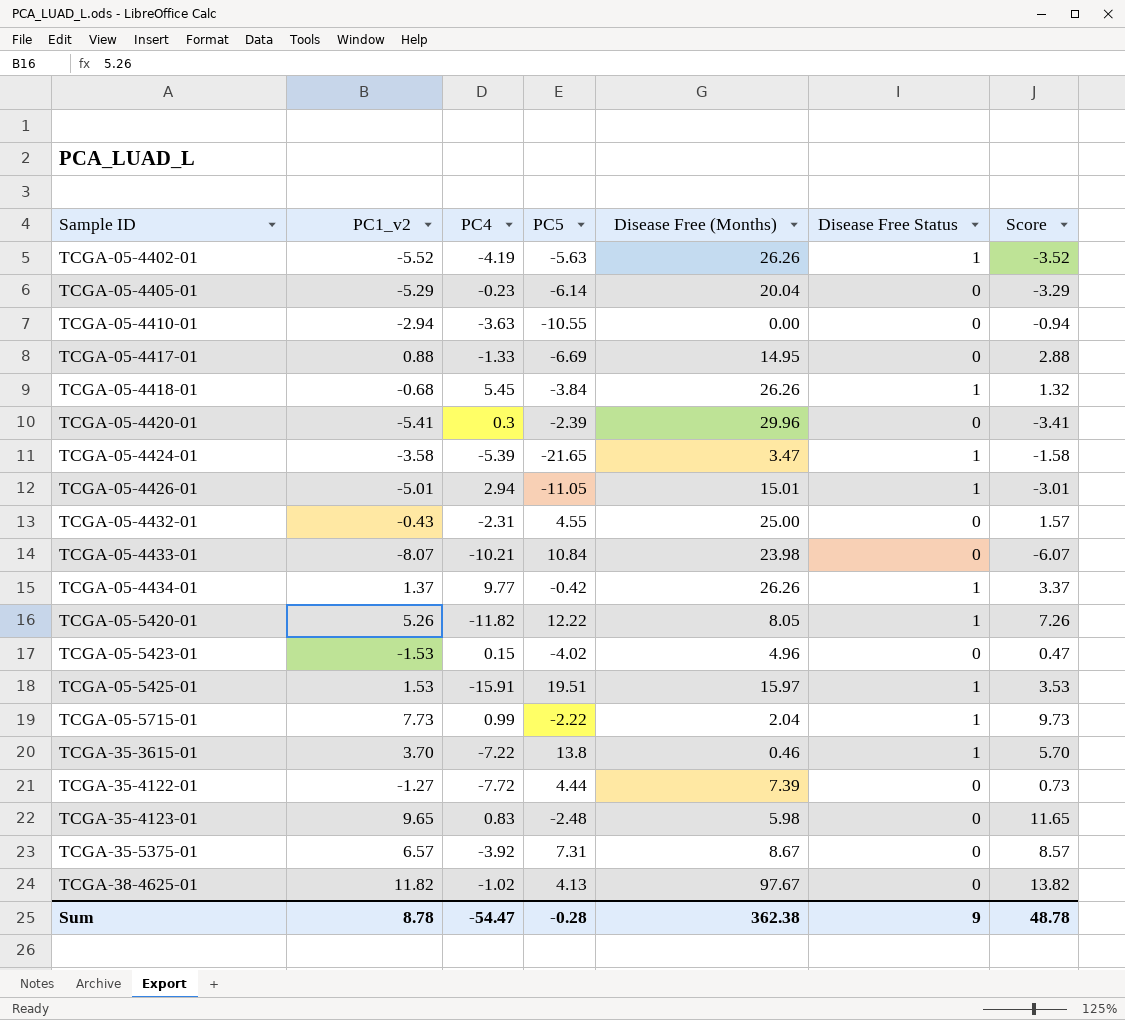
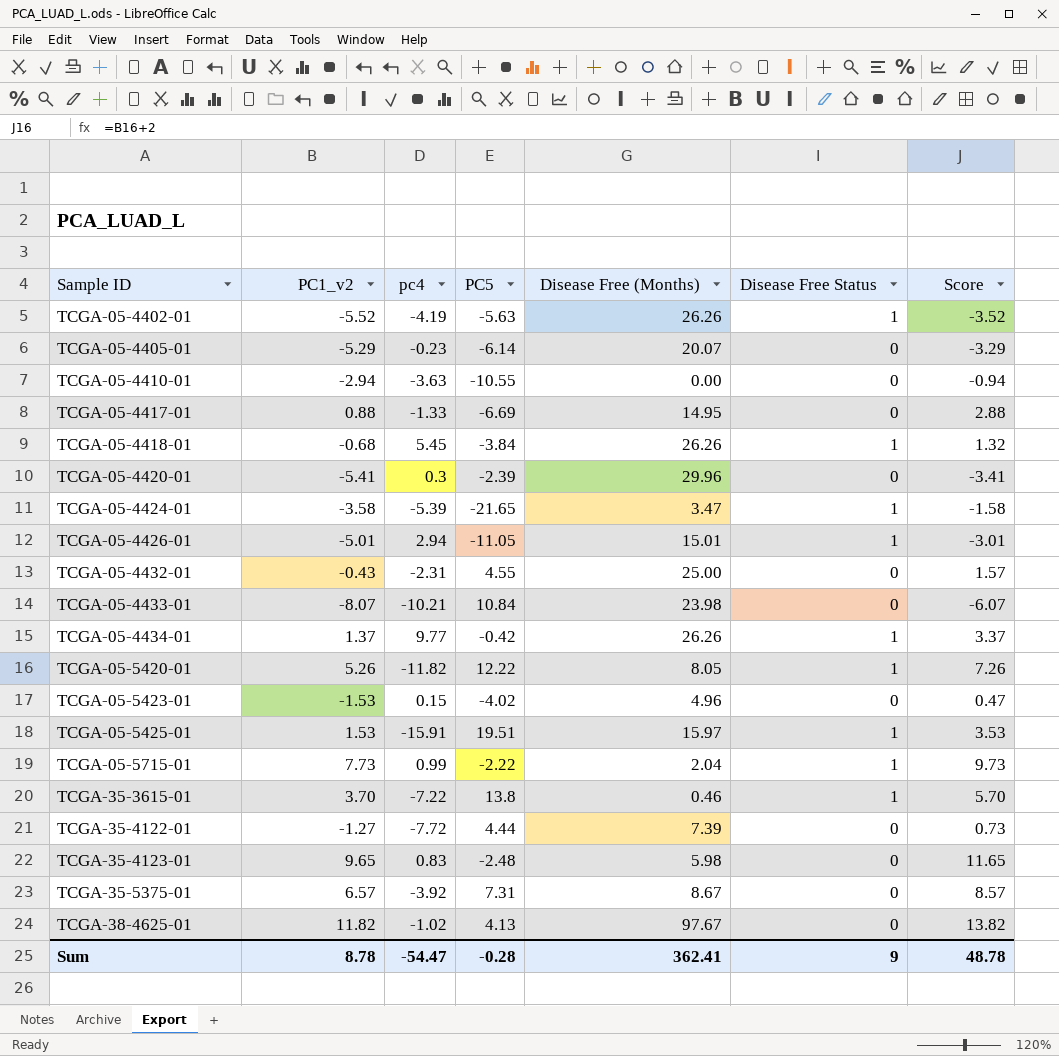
column name: PC4 -> pc4
TCGA-05-4405-01 | Disease Free (Months): 20.04 -> 20.07
Sum | Disease Free (Months): 362.38 -> 362.41

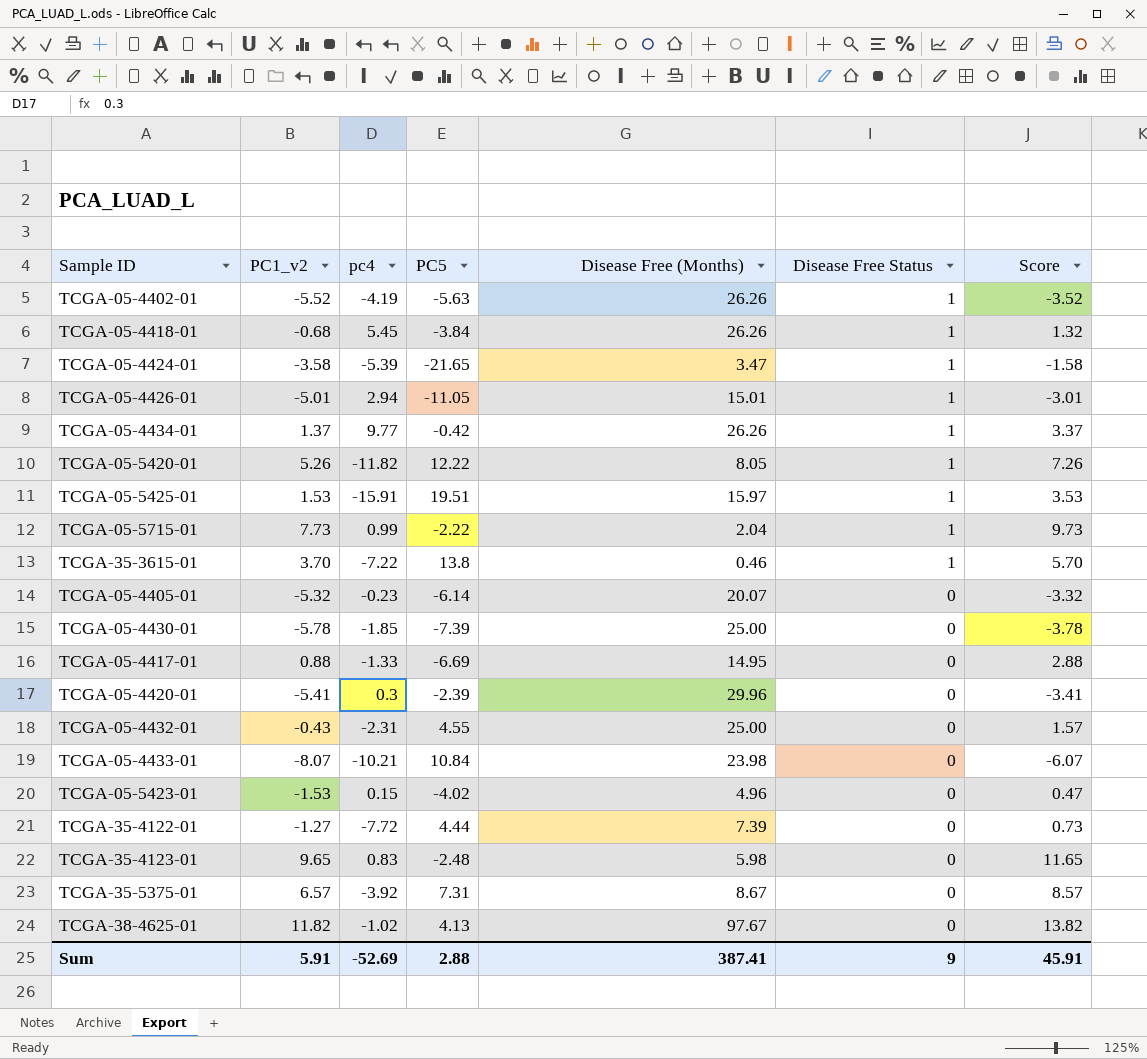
row order: Sample ID ascending -> Disease Free Status descending
row TCGA-05-4410-01: -2.94 | -3.63 | -10.55 | 0.00 | 0 | -0.94 -> none
TCGA-05-4405-01 | PC1_v2: -5.29 -> -5.32
TCGA-05-4405-01 | Score: -3.29 -> -3.32
row TCGA-05-4430-01: none -> -5.78 | -1.85 | -7.39 | 25.00 | 0 | -3.78
Sum | PC1_v2: 8.78 -> 5.91
Sum | pc4: -54.47 -> -52.69
Sum | PC5: -0.28 -> 2.88
Sum | Disease Free (Months): 362.41 -> 387.41
Sum | Score: 48.78 -> 45.91

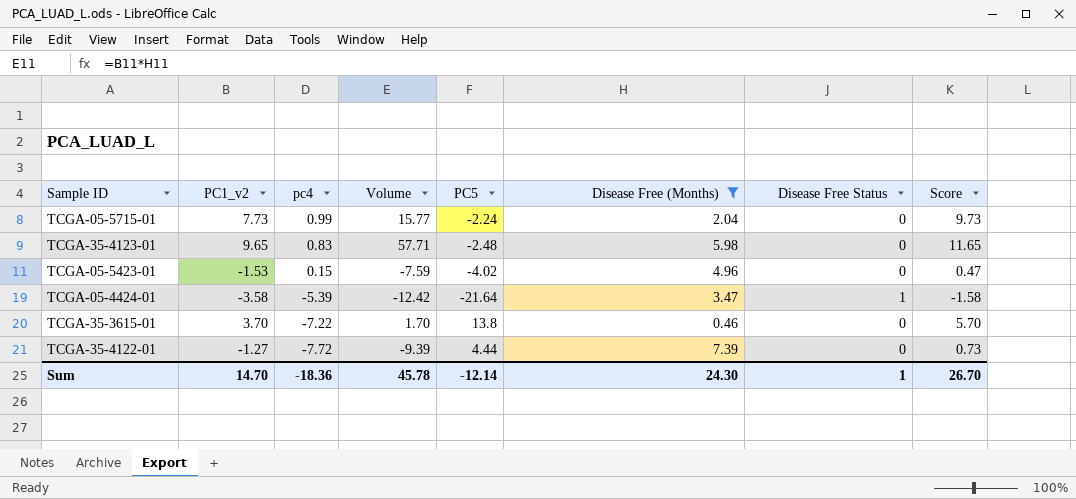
filter: none -> Disease Free (Months) <= 7.39
row order: Disease Free Status descending -> pc4 descending
column Volume | formula: none -> [PC1_v2] * [Disease Free (Months)]
TCGA-05-5715-01 | PC5: -2.22 -> -2.24
TCGA-05-5715-01 | Disease Free Status: 1 -> 0
TCGA-05-4424-01 | PC5: -21.65 -> -21.64
TCGA-35-3615-01 | Disease Free Status: 1 -> 0
Sum | PC1_v2: 5.91 -> 14.70
Sum | pc4: -52.69 -> -18.36
Sum | PC5: 2.88 -> -12.14
Sum | Disease Free (Months): 387.41 -> 24.30
Sum | Disease Free Status: 9 -> 1
Sum | Score: 45.91 -> 26.70

